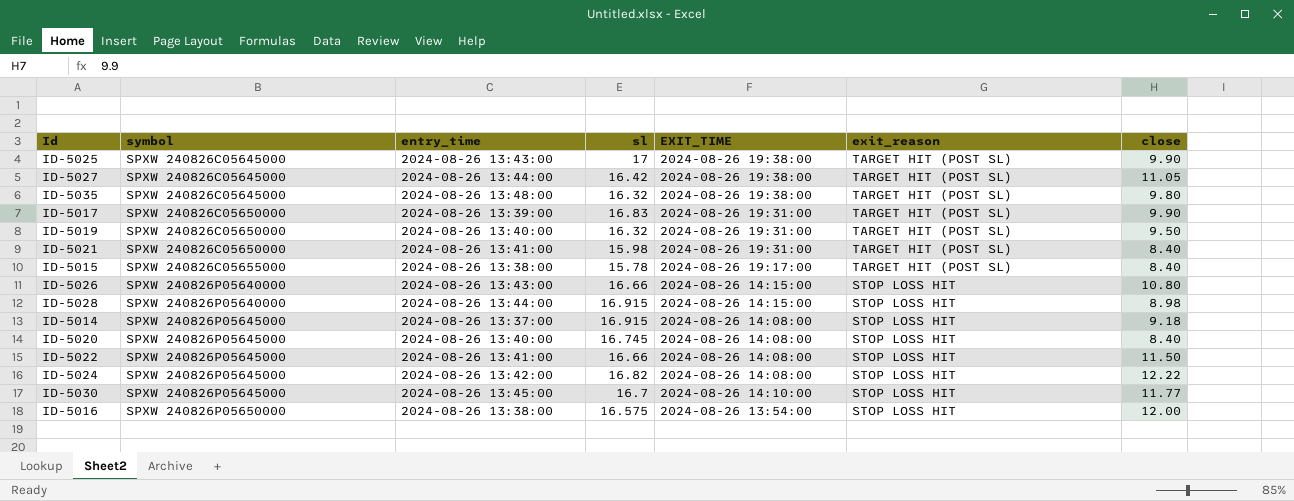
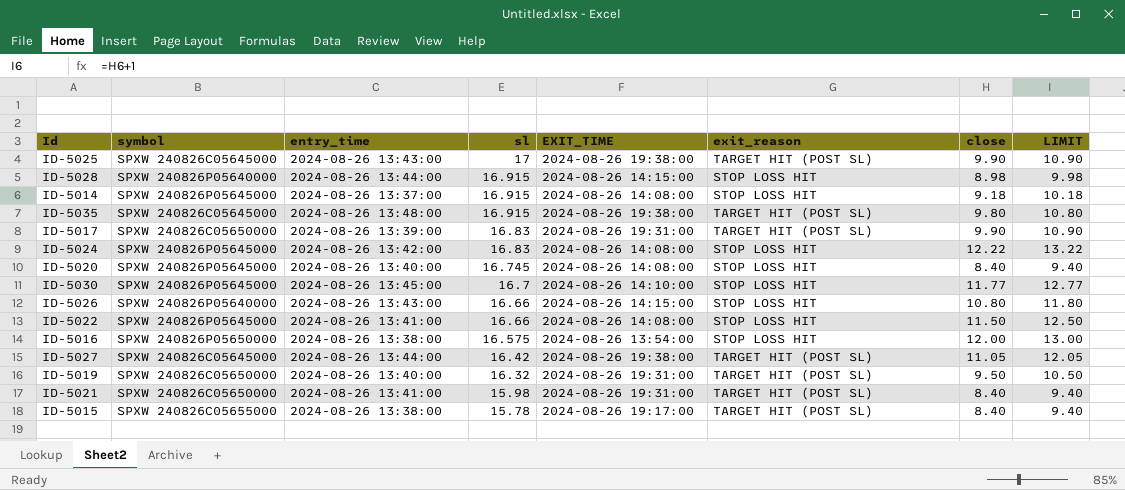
row order: symbol ascending -> sl descending
column LIMIT | formula: none -> [close] + 1
ID-5035 | sl: 16.32 -> 16.915
ID-5024 | sl: 16.82 -> 16.83

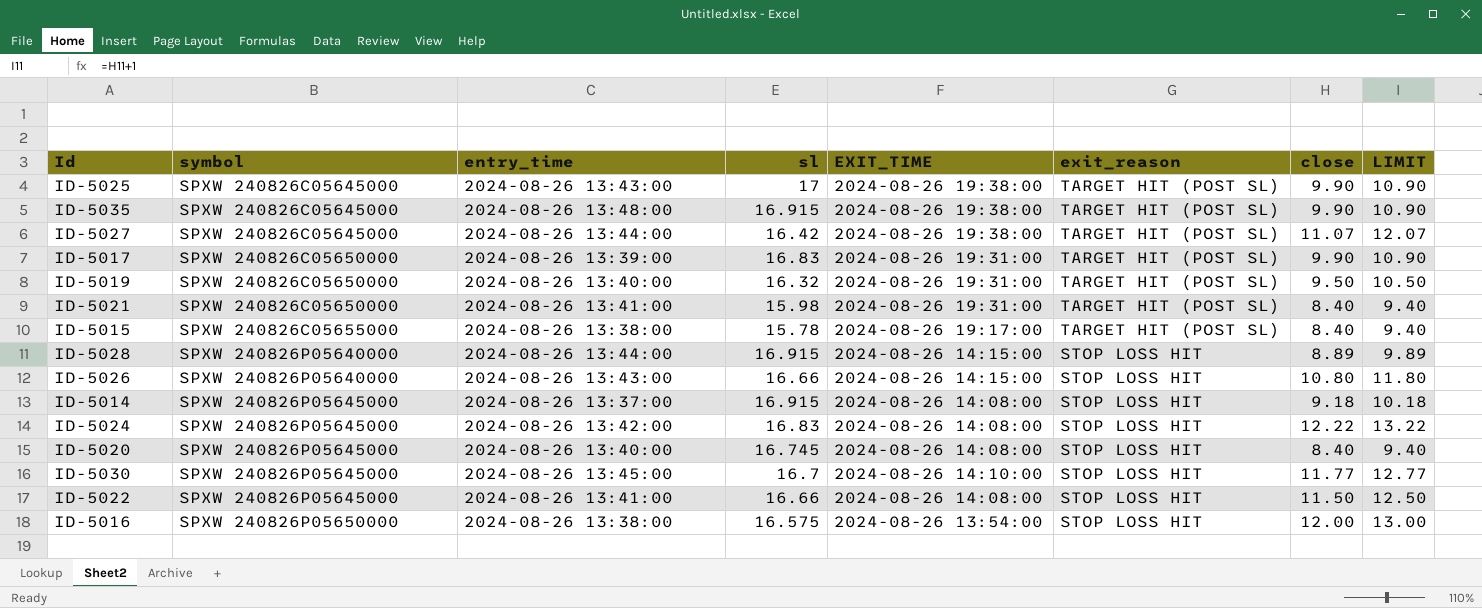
row order: sl descending -> symbol ascending
ID-5035 | close: 9.80 -> 9.90
ID-5035 | LIMIT: 10.80 -> 10.90
ID-5027 | close: 11.05 -> 11.07
ID-5027 | LIMIT: 12.05 -> 12.07
ID-5028 | close: 8.98 -> 8.89
ID-5028 | LIMIT: 9.98 -> 9.89

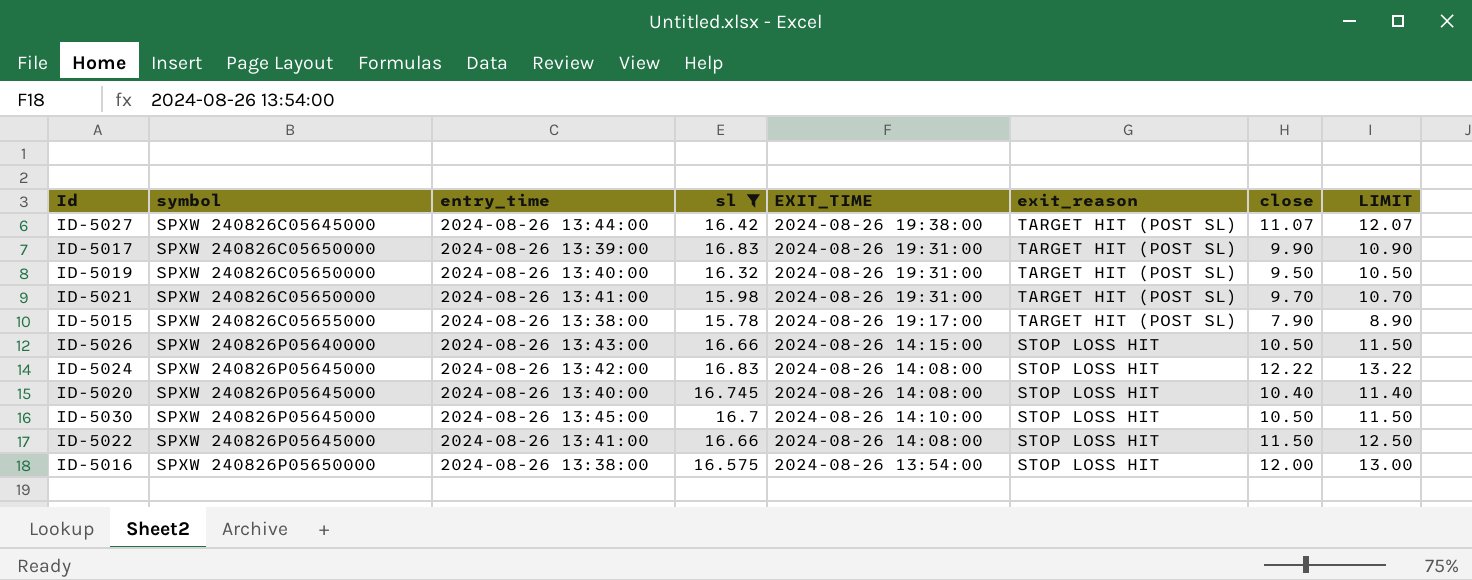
filter: none -> sl <= 16.83
ID-5021 | close: 8.40 -> 9.70
ID-5021 | LIMIT: 9.40 -> 10.70
ID-5015 | close: 8.40 -> 7.90
ID-5015 | LIMIT: 9.40 -> 8.90
ID-5026 | close: 10.80 -> 10.50
ID-5026 | LIMIT: 11.80 -> 11.50
ID-5020 | close: 8.40 -> 10.40
ID-5020 | LIMIT: 9.40 -> 11.40
ID-5030 | close: 11.77 -> 10.50
ID-5030 | LIMIT: 12.77 -> 11.50

